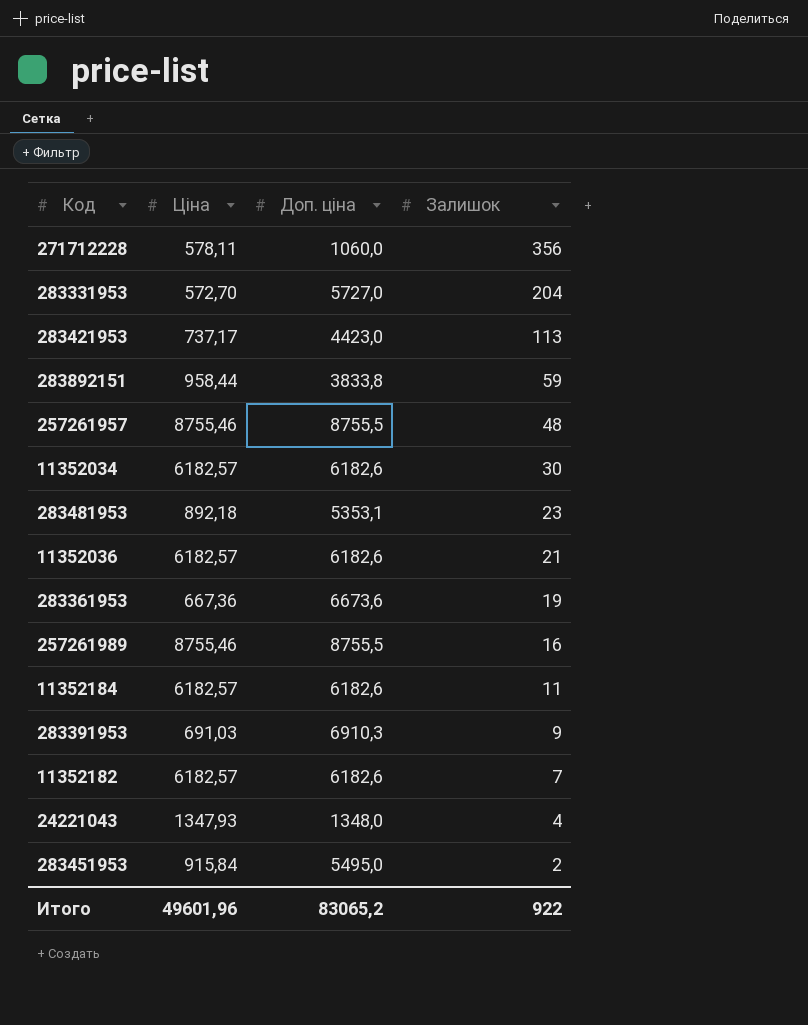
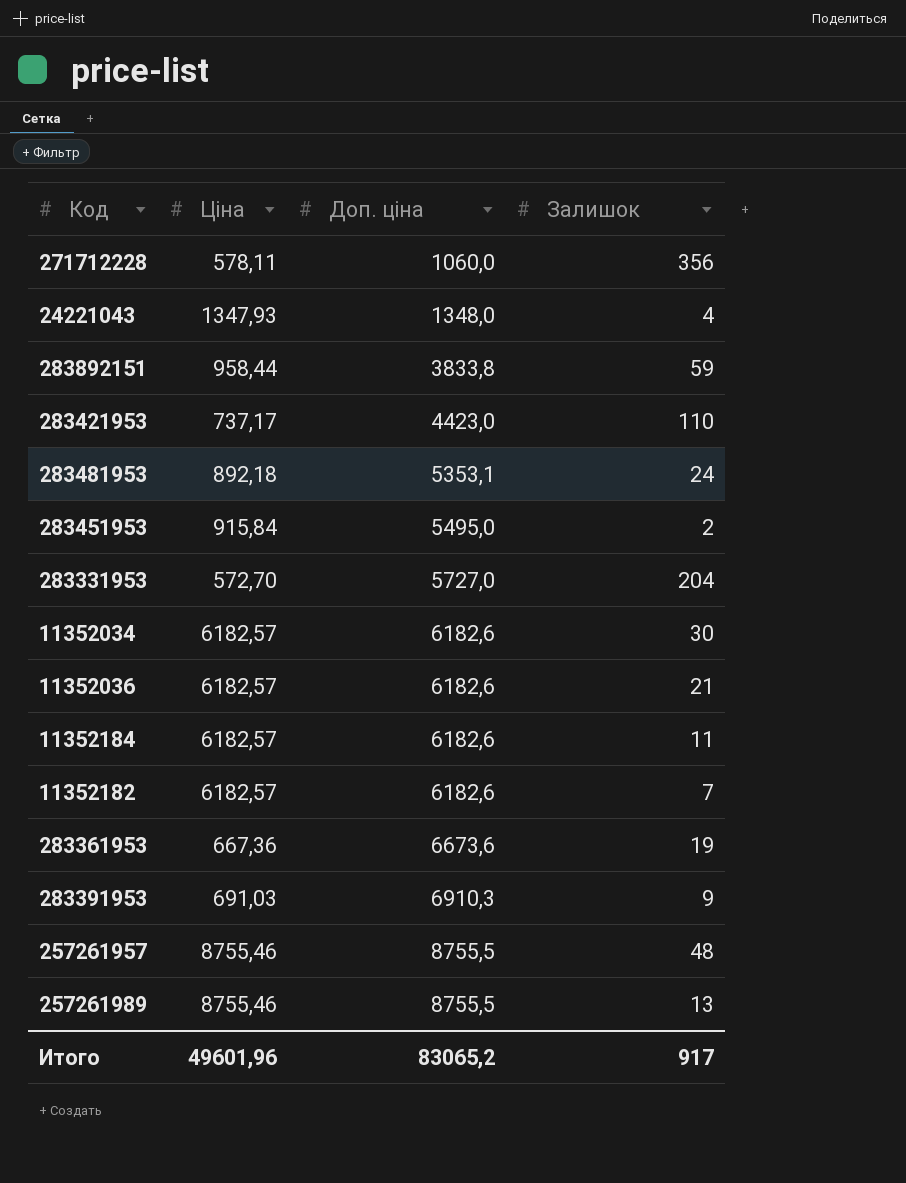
row order: Залишок descending -> Доп. ціна ascending
283421953 | Залишок: 113 -> 110
283481953 | Залишок: 23 -> 24
257261989 | Залишок: 16 -> 13
Итого | Залишок: 922 -> 917

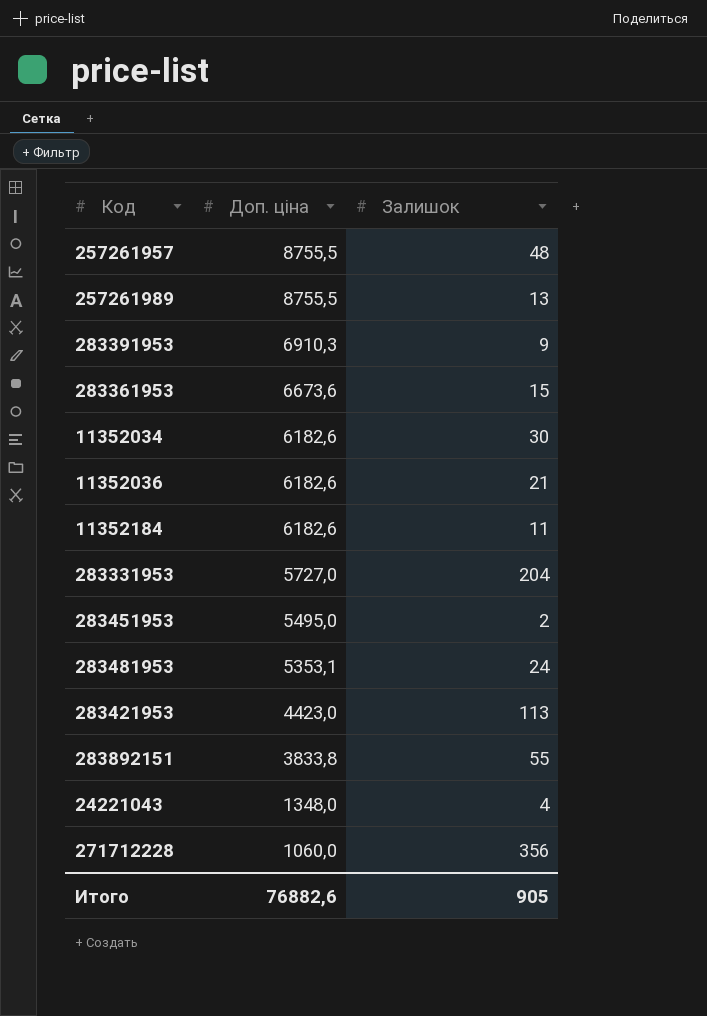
row order: Доп. ціна ascending -> Доп. ціна descending
column Ціна | position: 2 -> none
row 11352182: 6182,57 | 6182,6 | 7 -> none
283361953 | Залишок: 19 -> 15
283421953 | Залишок: 110 -> 113
283892151 | Залишок: 59 -> 55
Итого | Доп. ціна: 83065,2 -> 76882,6
Итого | Залишок: 917 -> 905

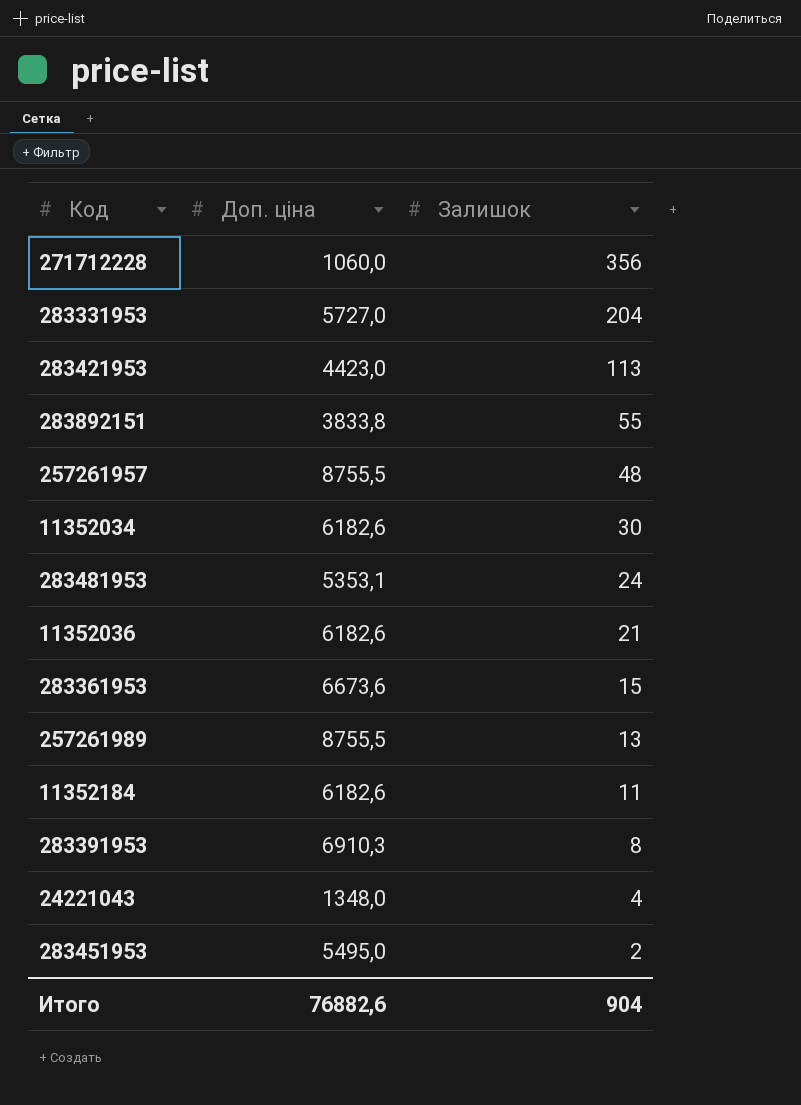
row order: Доп. ціна descending -> Залишок descending
283391953 | Залишок: 9 -> 8
Итого | Залишок: 905 -> 904

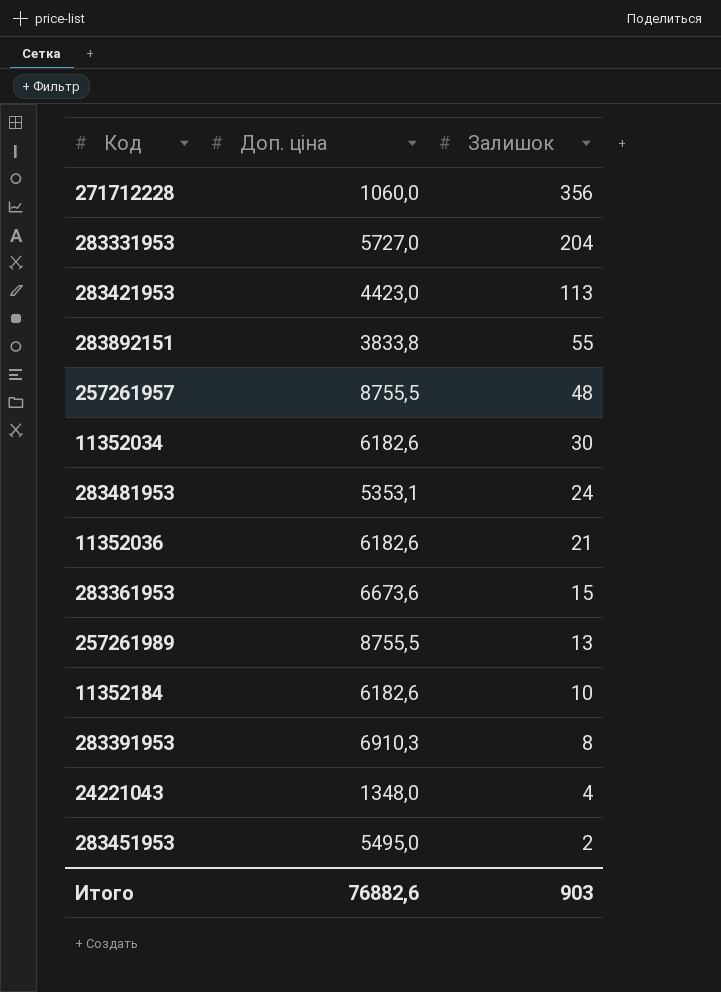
11352184 | Залишок: 11 -> 10
Итого | Залишок: 904 -> 903

